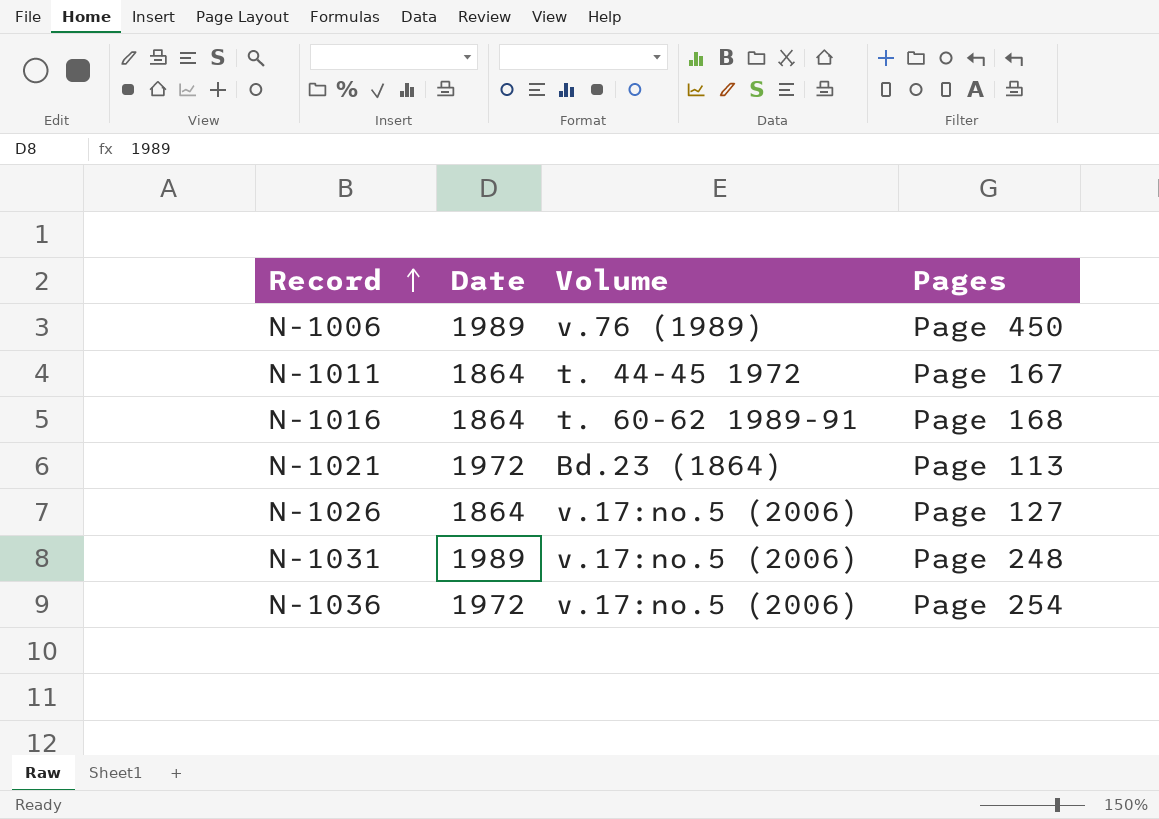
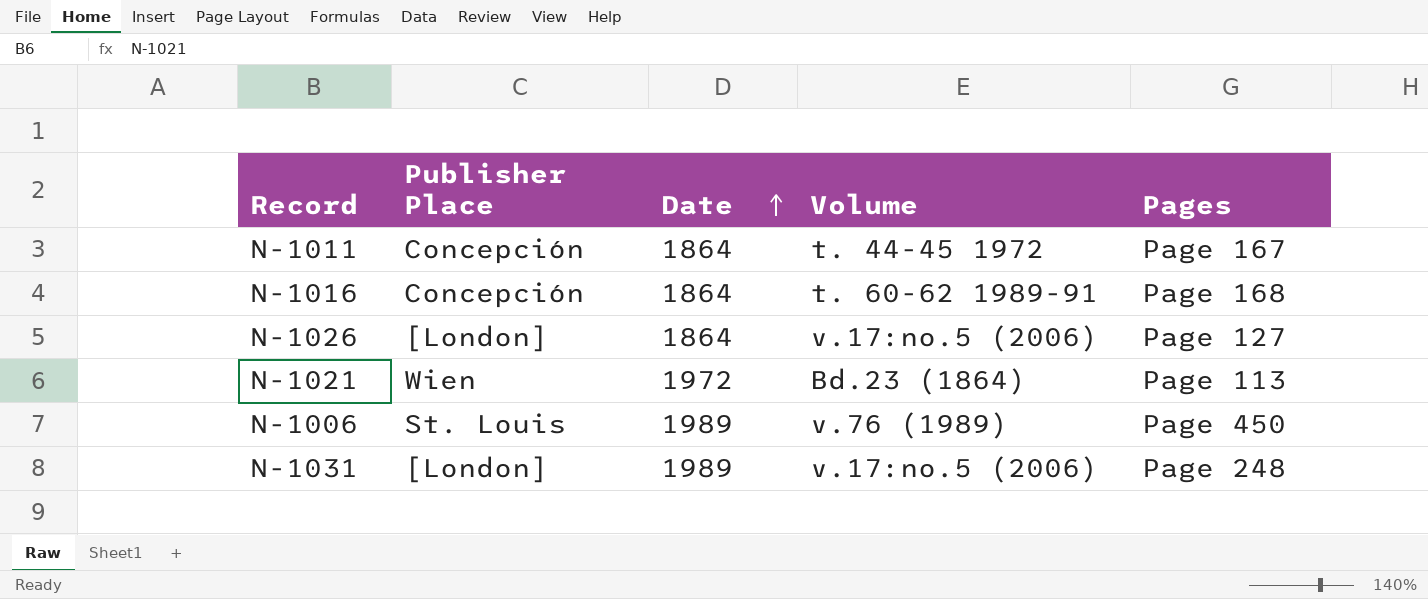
row order: Record ascending -> Date ascending
column Publisher Place | position: none -> 2
row N-1036: 1972 | v.17:no.5 (2006) | Page 254 -> none

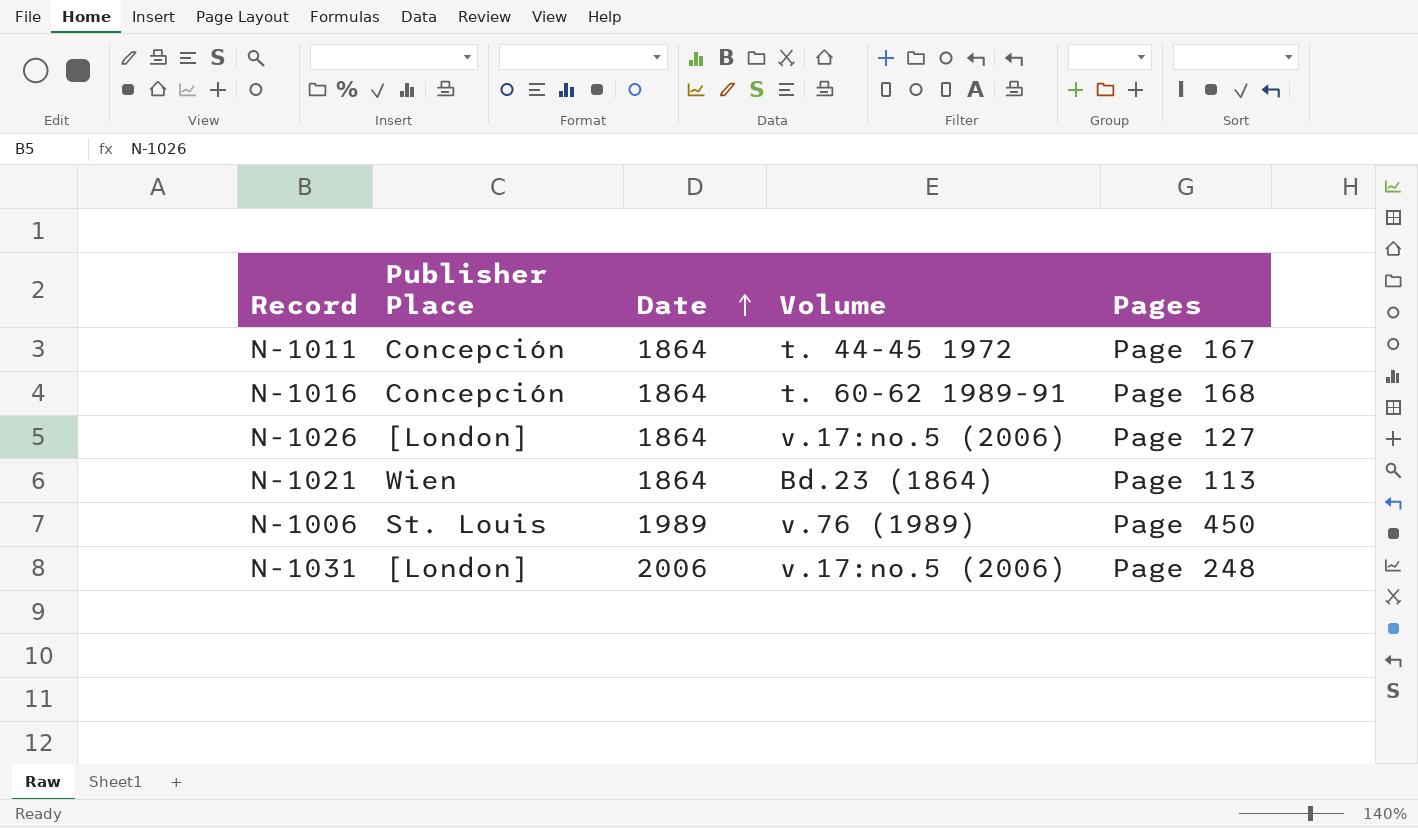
N-1021 | Date: 1972 -> 1864
N-1031 | Date: 1989 -> 2006

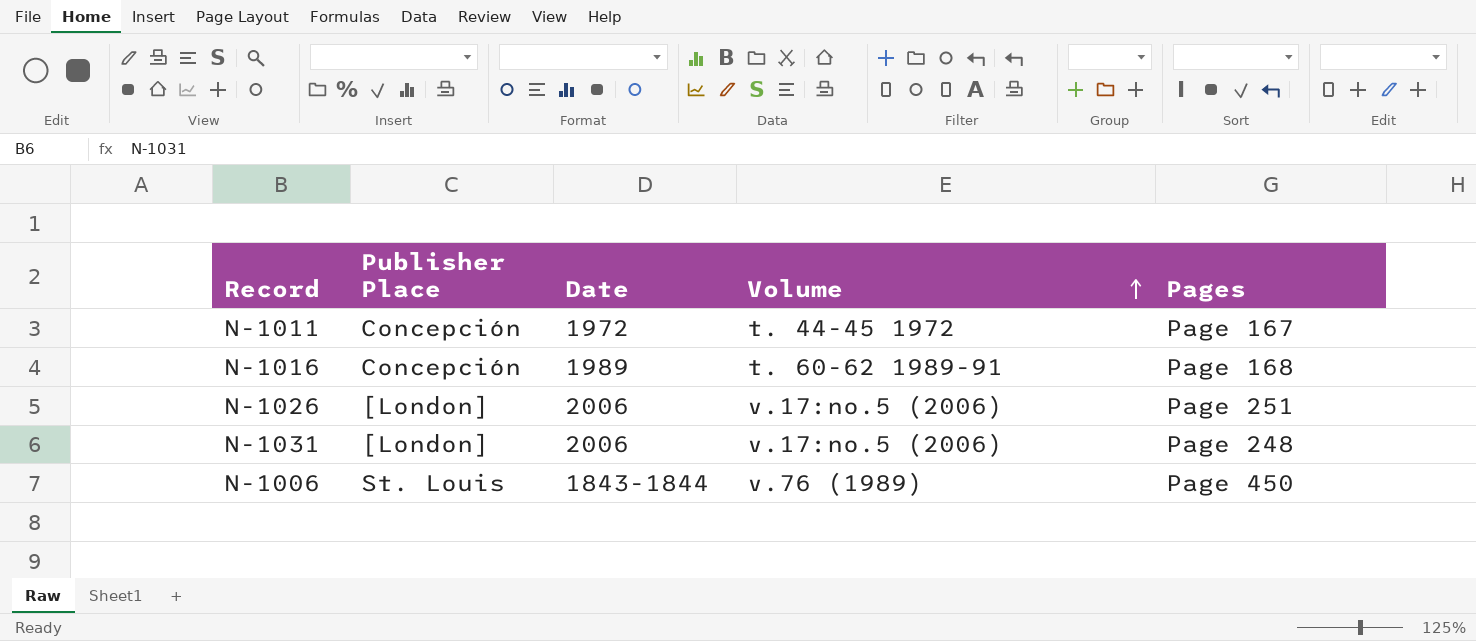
row order: Date ascending -> Volume ascending
row N-1021: Wien | 1864 | Bd.23 (1864) | Page 113 -> none
N-1011 | Date: 1864 -> 1972
N-1016 | Date: 1864 -> 1989
N-1026 | Date: 1864 -> 2006
N-1026 | Pages: Page 127 -> Page 251
N-1006 | Date: 1989 -> 1843-1844

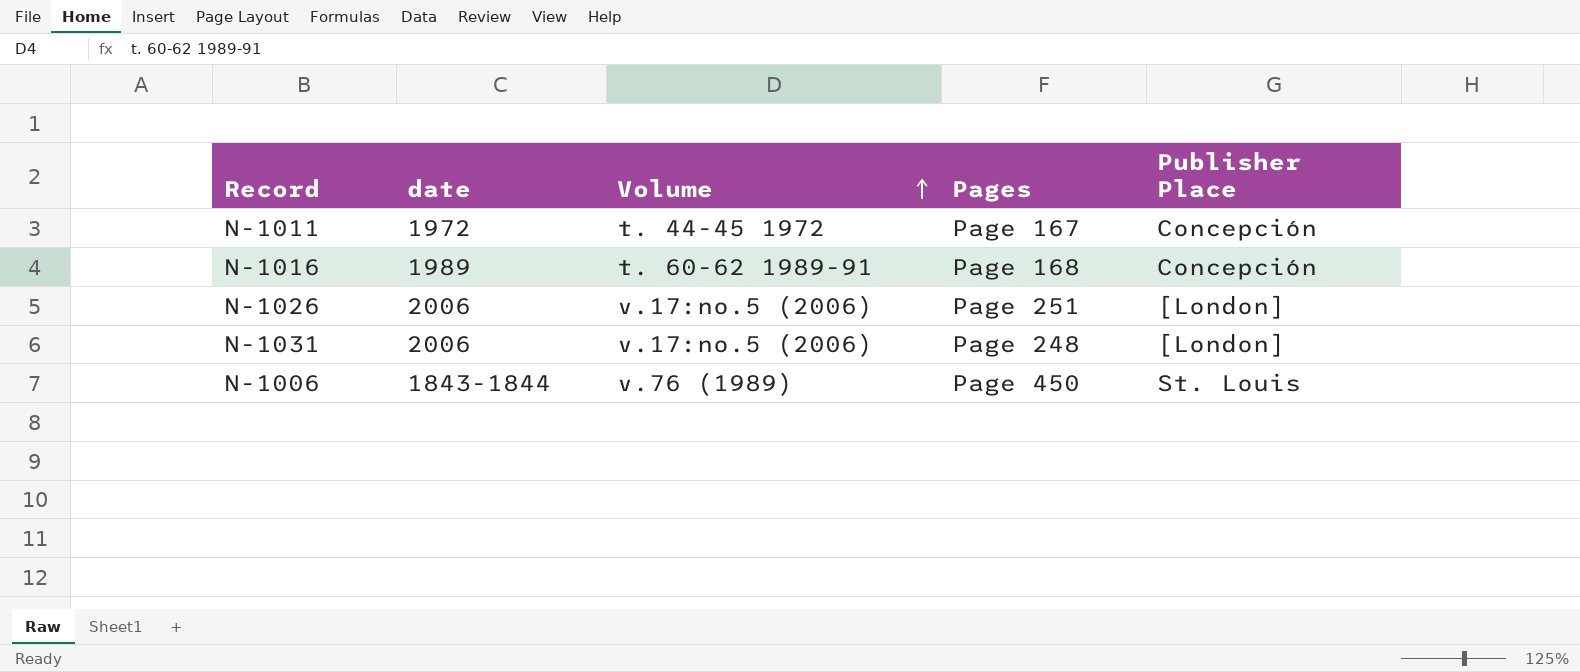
column name: Date -> date
column Publisher Place | position: 2 -> 5

